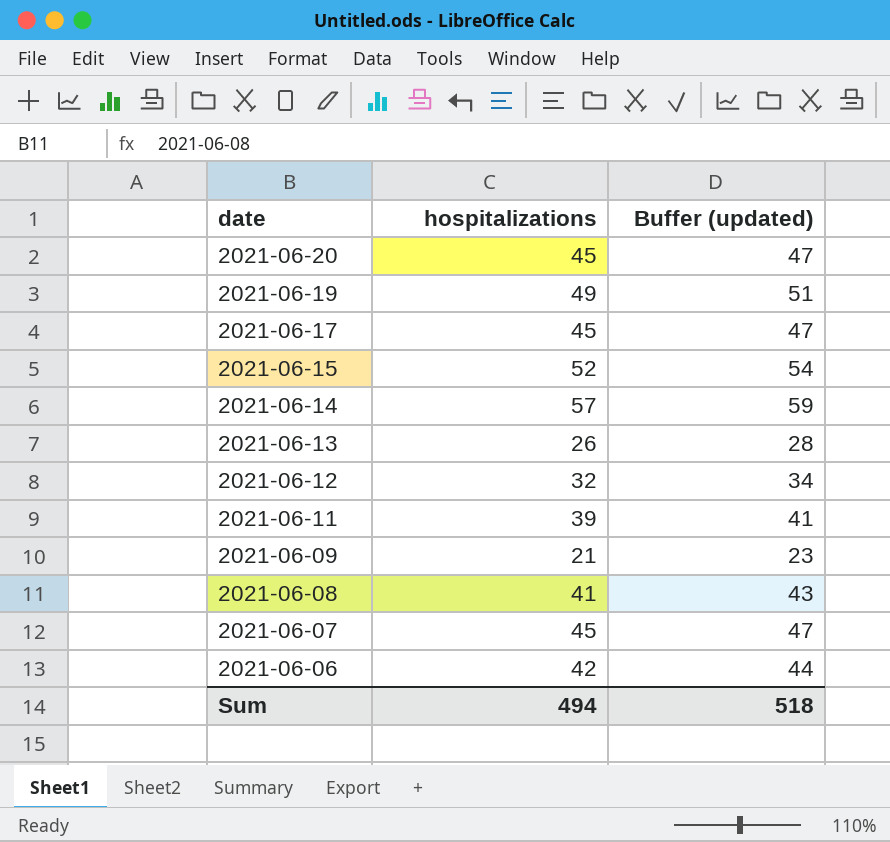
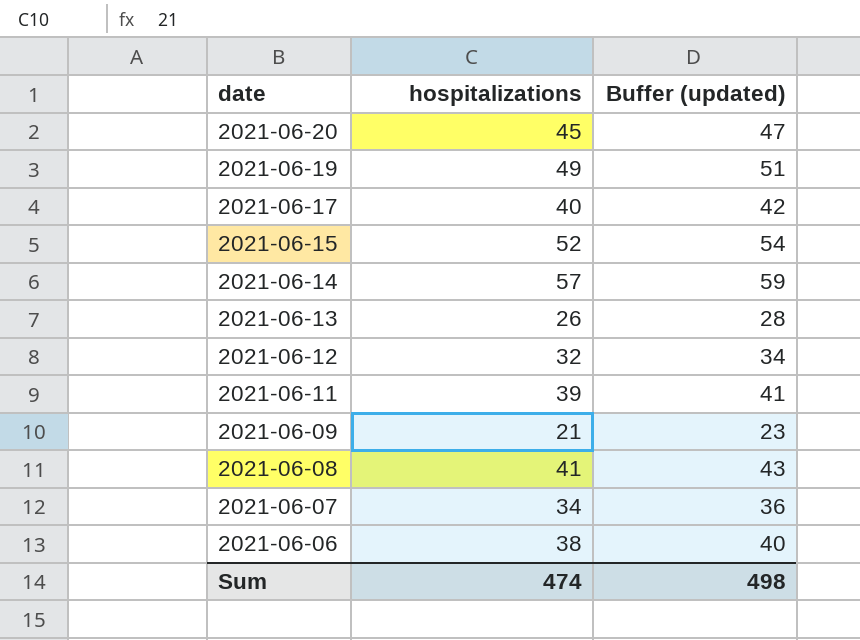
2021-06-17 | hospitalizations: 45 -> 40
2021-06-17 | Buffer (updated): 47 -> 42
2021-06-07 | hospitalizations: 45 -> 34
2021-06-07 | Buffer (updated): 47 -> 36
2021-06-06 | hospitalizations: 42 -> 38
2021-06-06 | Buffer (updated): 44 -> 40
Sum | hospitalizations: 494 -> 474
Sum | Buffer (updated): 518 -> 498

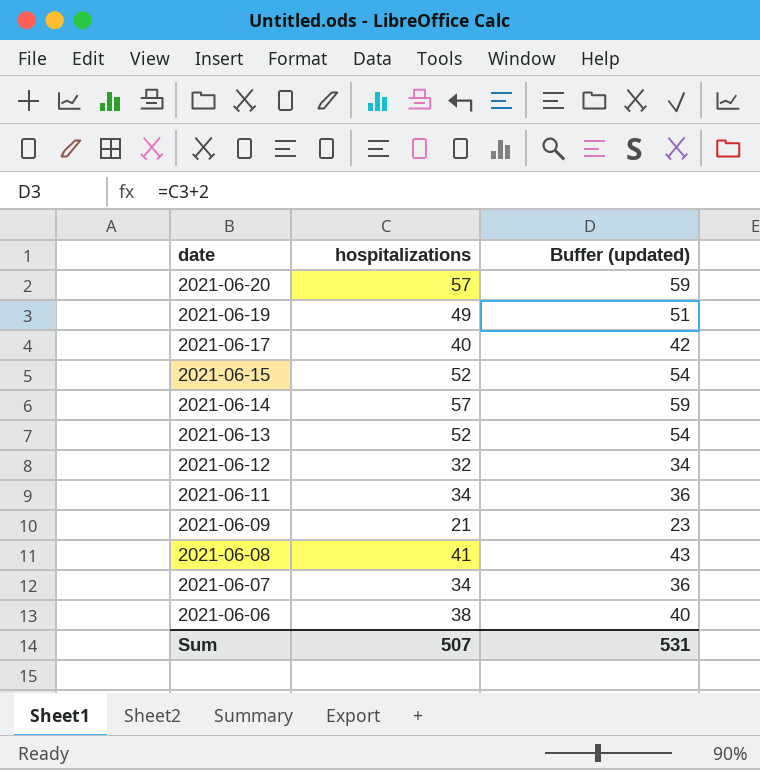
2021-06-20 | hospitalizations: 45 -> 57
2021-06-20 | Buffer (updated): 47 -> 59
2021-06-13 | hospitalizations: 26 -> 52
2021-06-13 | Buffer (updated): 28 -> 54
2021-06-11 | hospitalizations: 39 -> 34
2021-06-11 | Buffer (updated): 41 -> 36
Sum | hospitalizations: 474 -> 507
Sum | Buffer (updated): 498 -> 531

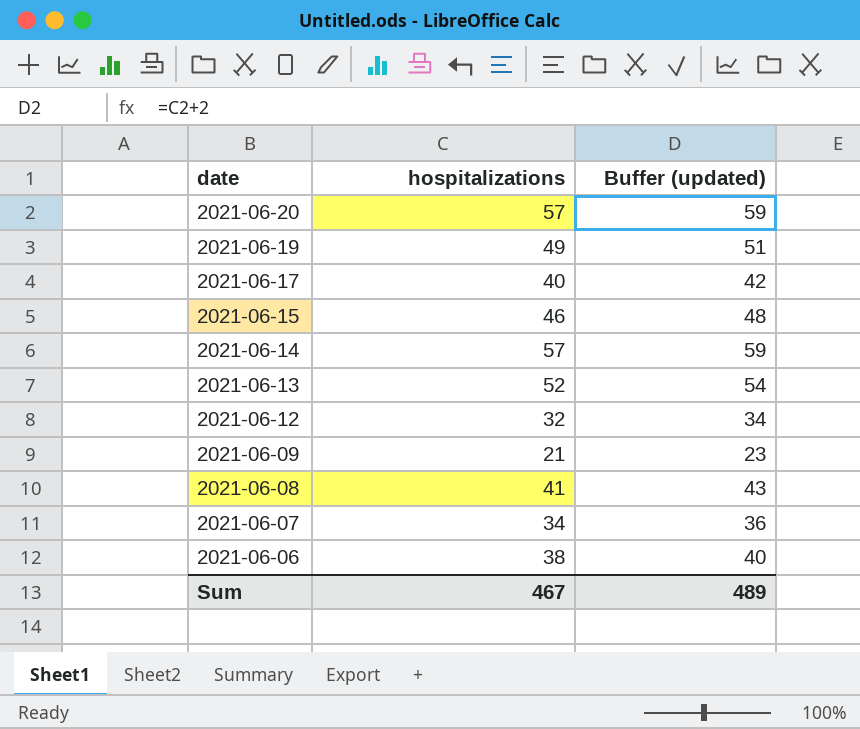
row 2021-06-11: 34 | 36 -> none
2021-06-15 | hospitalizations: 52 -> 46
2021-06-15 | Buffer (updated): 54 -> 48
Sum | hospitalizations: 507 -> 467
Sum | Buffer (updated): 531 -> 489

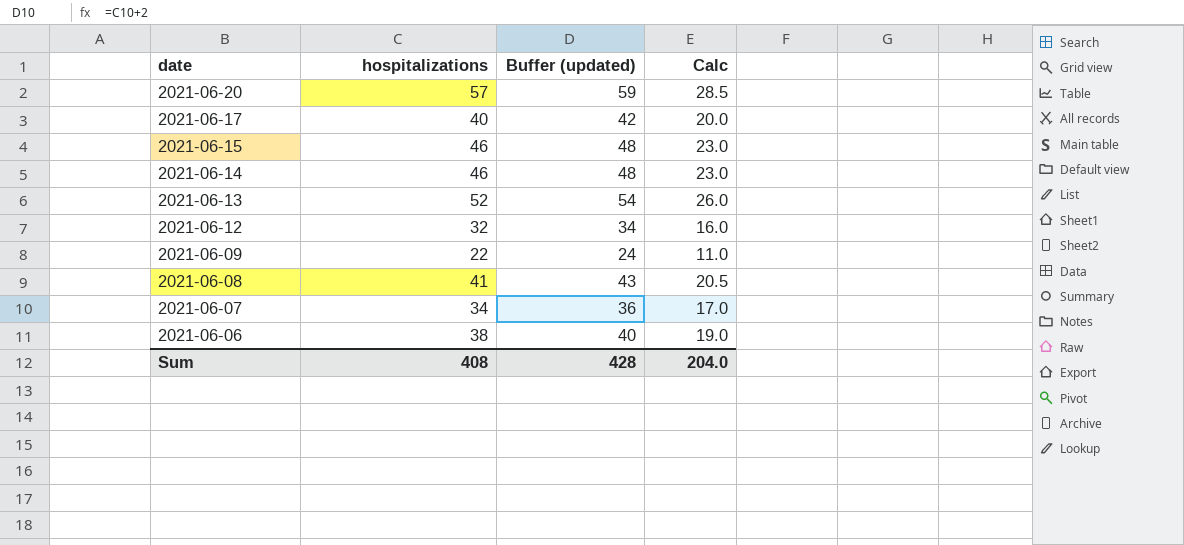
column Calc | formula: none -> [hospitalizations] * 0.5
row 2021-06-19: 49 | 51 -> none
2021-06-14 | hospitalizations: 57 -> 46
2021-06-14 | Buffer (updated): 59 -> 48
2021-06-09 | hospitalizations: 21 -> 22
2021-06-09 | Buffer (updated): 23 -> 24
Sum | hospitalizations: 467 -> 408
Sum | Buffer (updated): 489 -> 428

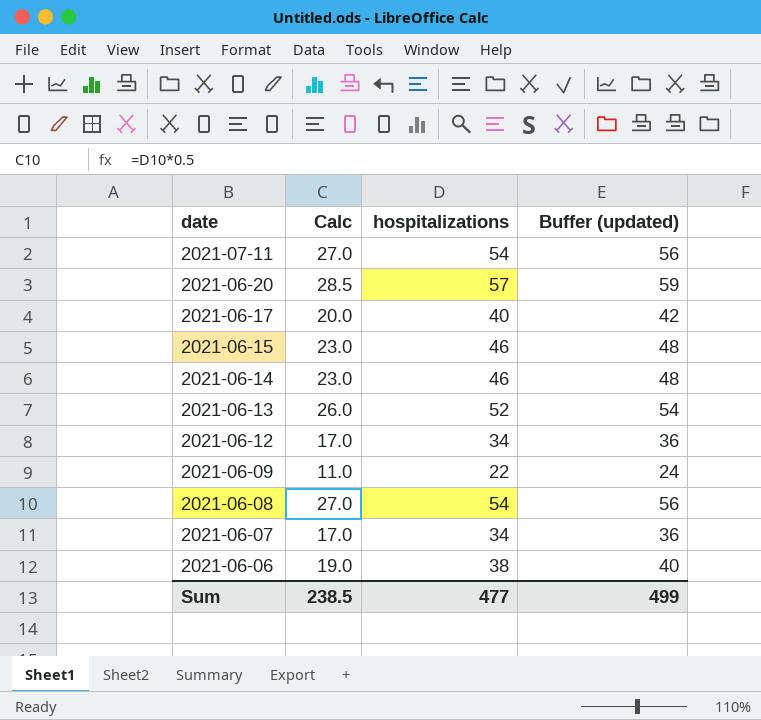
column Calc | position: 4 -> 2
row 2021-07-11: none -> 27.0 | 54 | 56
2021-06-12 | Calc: 16.0 -> 17.0
2021-06-12 | hospitalizations: 32 -> 34
2021-06-12 | Buffer (updated): 34 -> 36
2021-06-08 | Calc: 20.5 -> 27.0
2021-06-08 | hospitalizations: 41 -> 54
2021-06-08 | Buffer (updated): 43 -> 56
Sum | Calc: 204.0 -> 238.5
Sum | hospitalizations: 408 -> 477
Sum | Buffer (updated): 428 -> 499

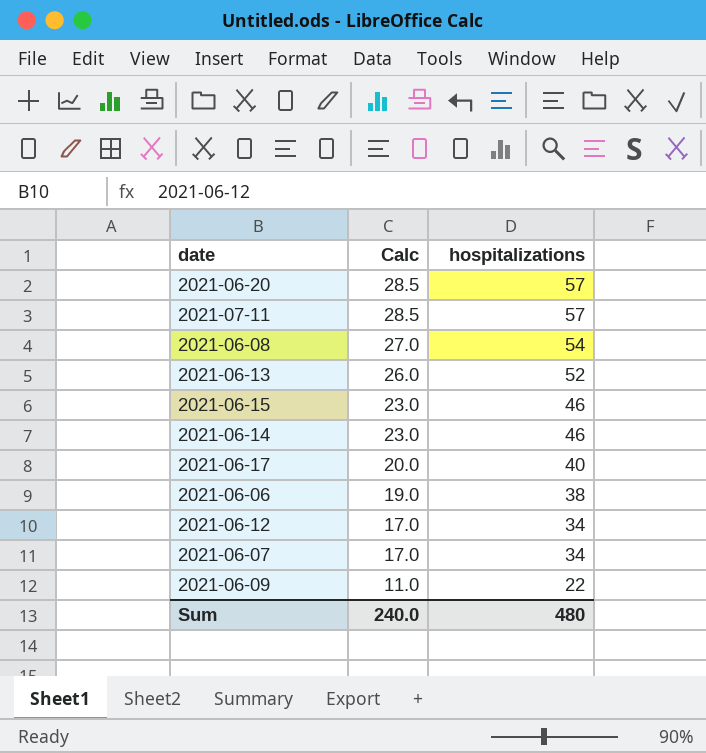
row order: date descending -> Calc descending
column Buffer (updated) | formula: [hospitalizations] + 2 -> none
2021-07-11 | Calc: 27.0 -> 28.5
2021-07-11 | hospitalizations: 54 -> 57
Sum | Calc: 238.5 -> 240.0
Sum | hospitalizations: 477 -> 480

